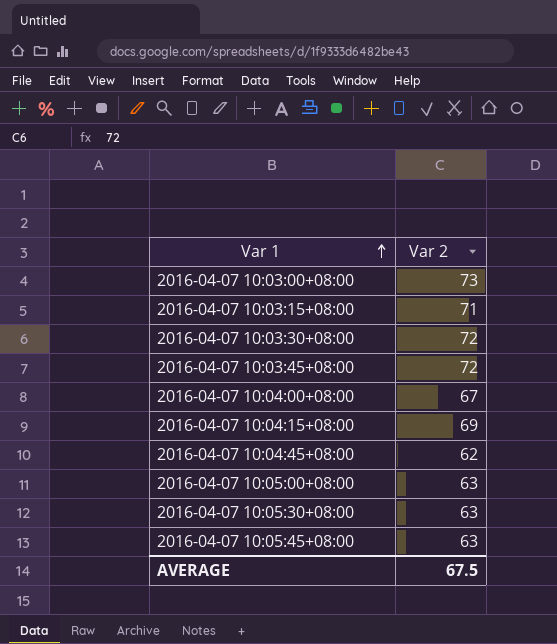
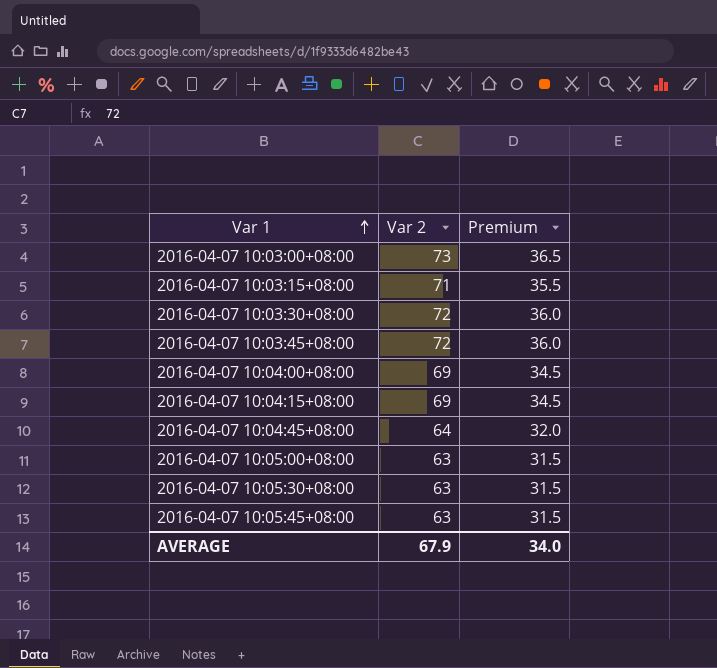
column Premium | formula: none -> [Var 2] * 0.5
2016-04-07 10:04:00+08:00 | Var 2: 67 -> 69
2016-04-07 10:04:45+08:00 | Var 2: 62 -> 64
AVERAGE | Var 2: 67.5 -> 67.9

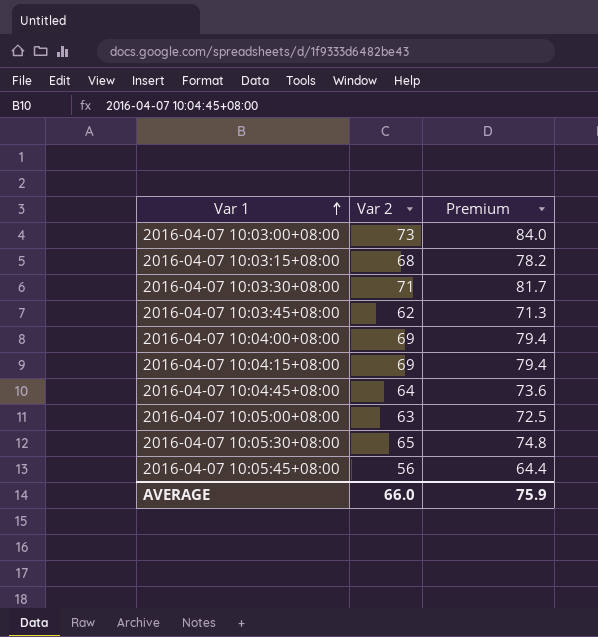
column Premium | formula: [Var 2] * 0.5 -> [Var 2] * 1.15
2016-04-07 10:03:15+08:00 | Var 2: 71 -> 68
2016-04-07 10:03:30+08:00 | Var 2: 72 -> 71
2016-04-07 10:03:45+08:00 | Var 2: 72 -> 62
2016-04-07 10:05:30+08:00 | Var 2: 63 -> 65
2016-04-07 10:05:45+08:00 | Var 2: 63 -> 56
AVERAGE | Var 2: 67.9 -> 66.0
AVERAGE | Premium: 34.0 -> 75.9

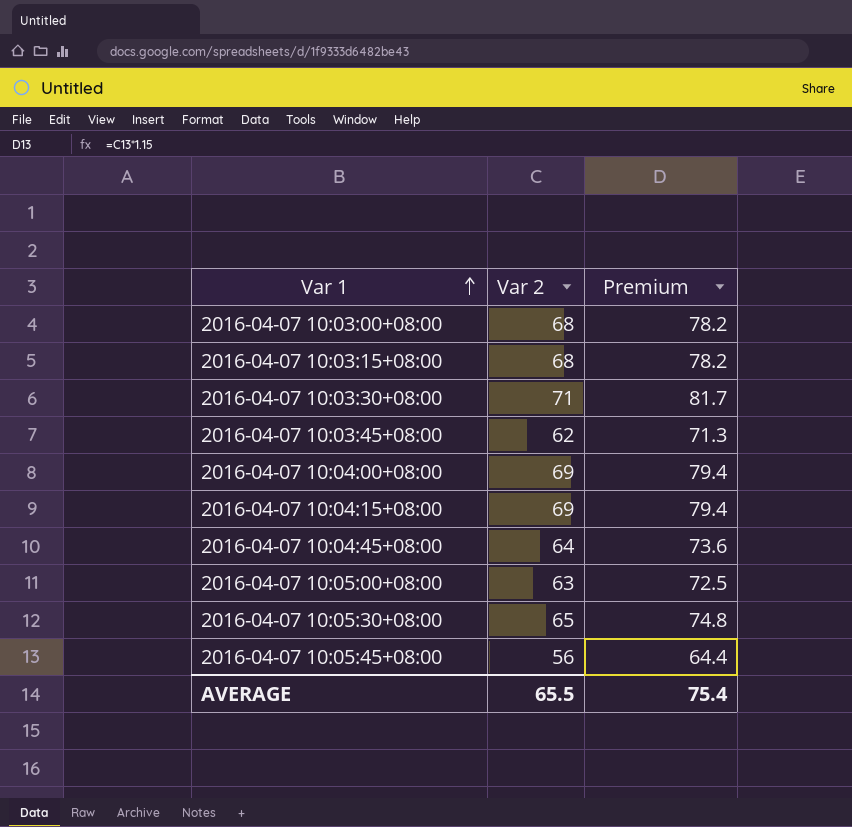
2016-04-07 10:03:00+08:00 | Var 2: 73 -> 68
2016-04-07 10:03:00+08:00 | Premium: 84.0 -> 78.2
AVERAGE | Var 2: 66.0 -> 65.5
AVERAGE | Premium: 75.9 -> 75.4

